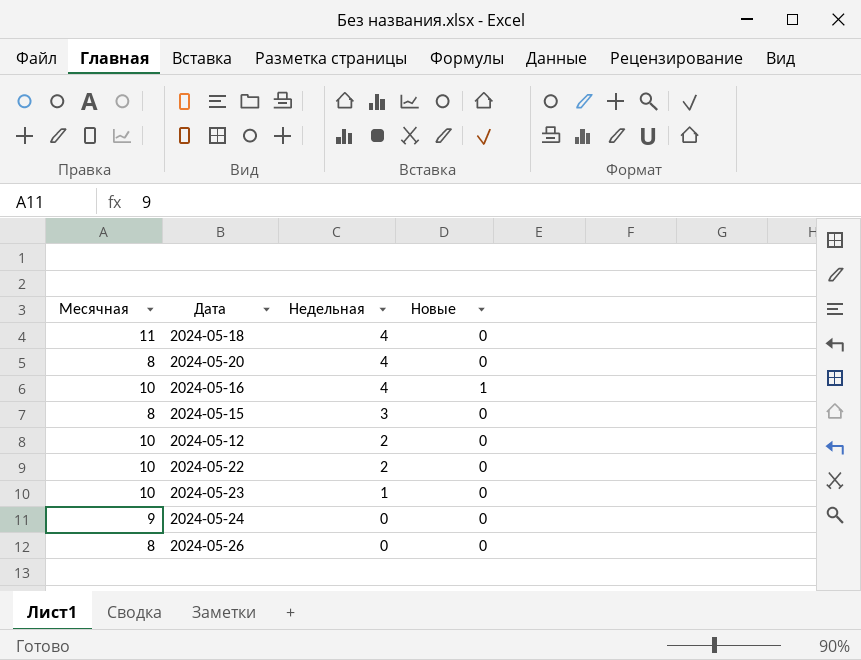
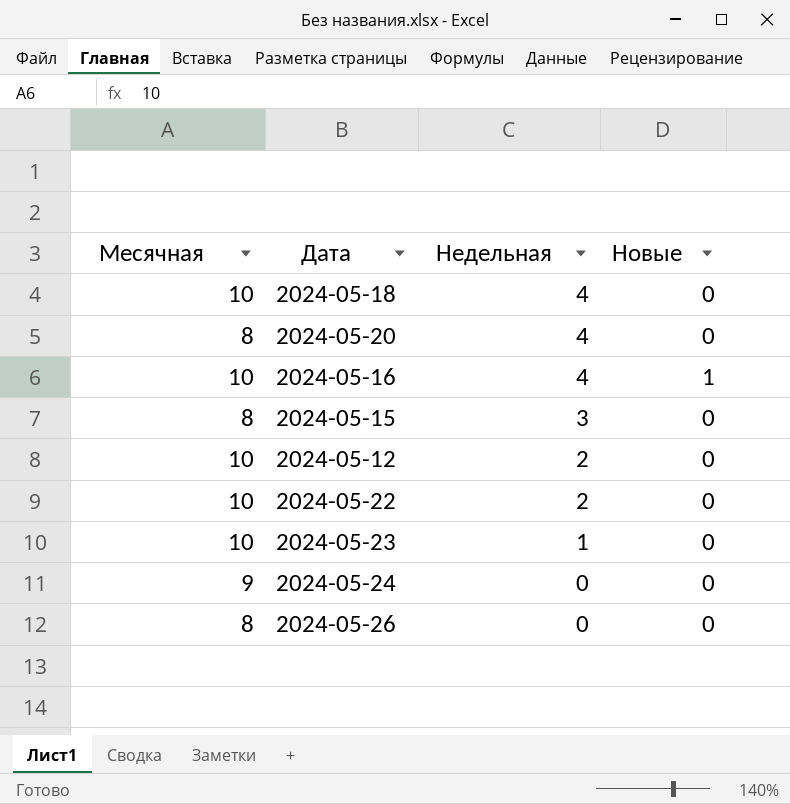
2024-05-18 | Месячная: 11 -> 10

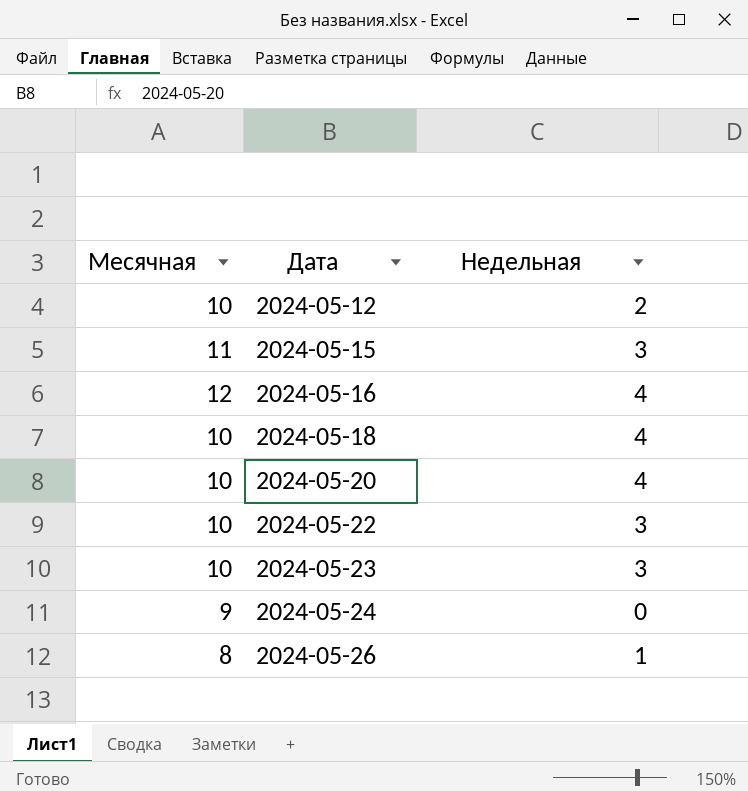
row order: Недельная descending -> Дата ascending
column Новые | position: 4 -> none
2024-05-15 | Месячная: 8 -> 11
2024-05-16 | Месячная: 10 -> 12
2024-05-20 | Месячная: 8 -> 10
2024-05-22 | Недельная: 2 -> 3
2024-05-23 | Недельная: 1 -> 3
2024-05-26 | Недельная: 0 -> 1

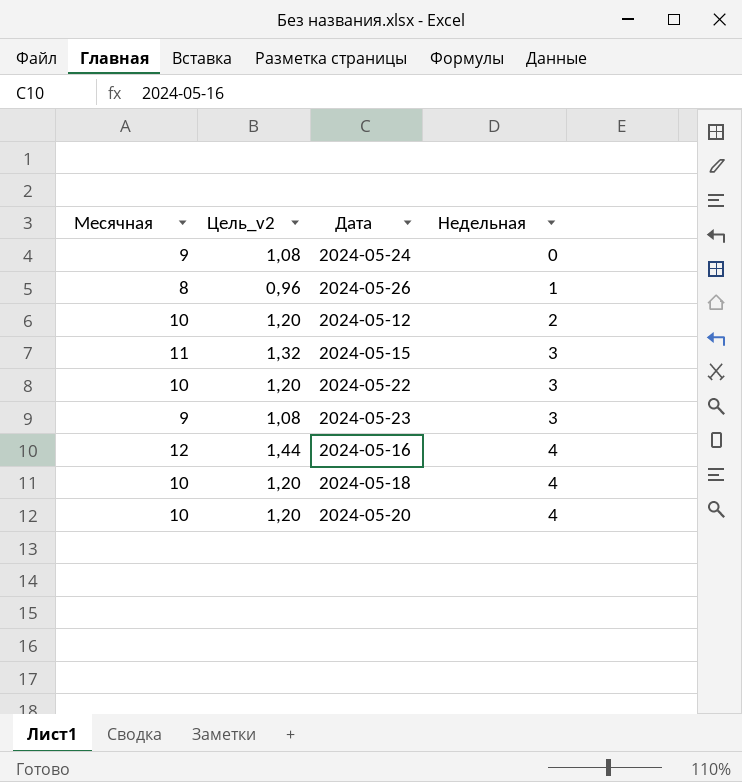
row order: Дата ascending -> Недельная ascending
column Цель_v2 | formula: none -> [Месячная] * 0,12
2024-05-23 | Месячная: 10 -> 9

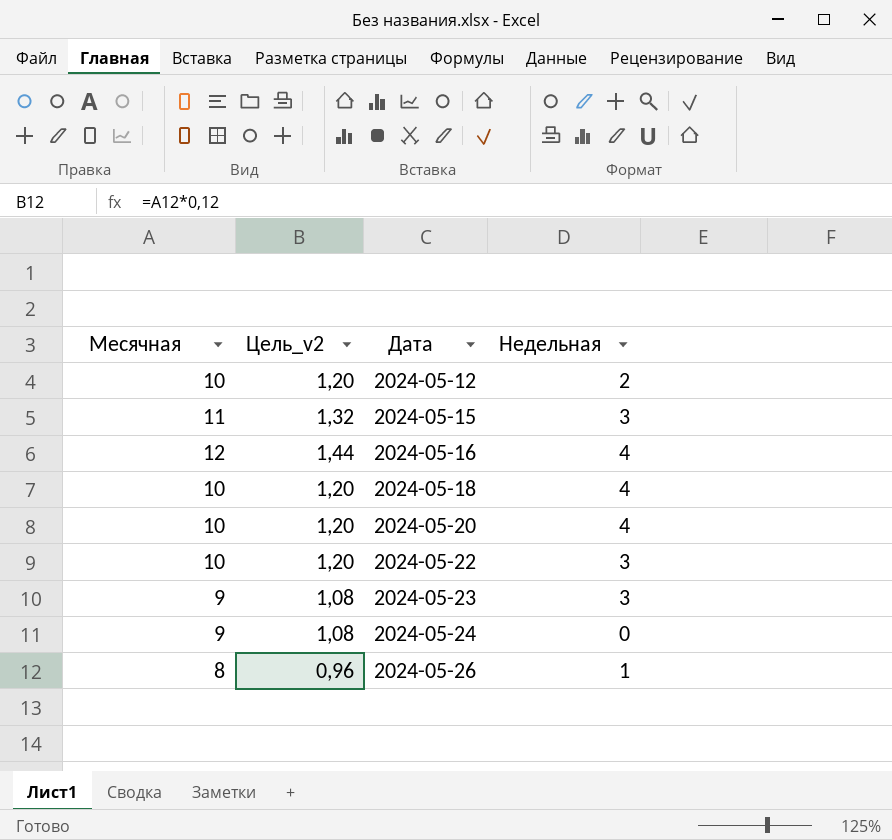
row order: Недельная ascending -> Дата ascending

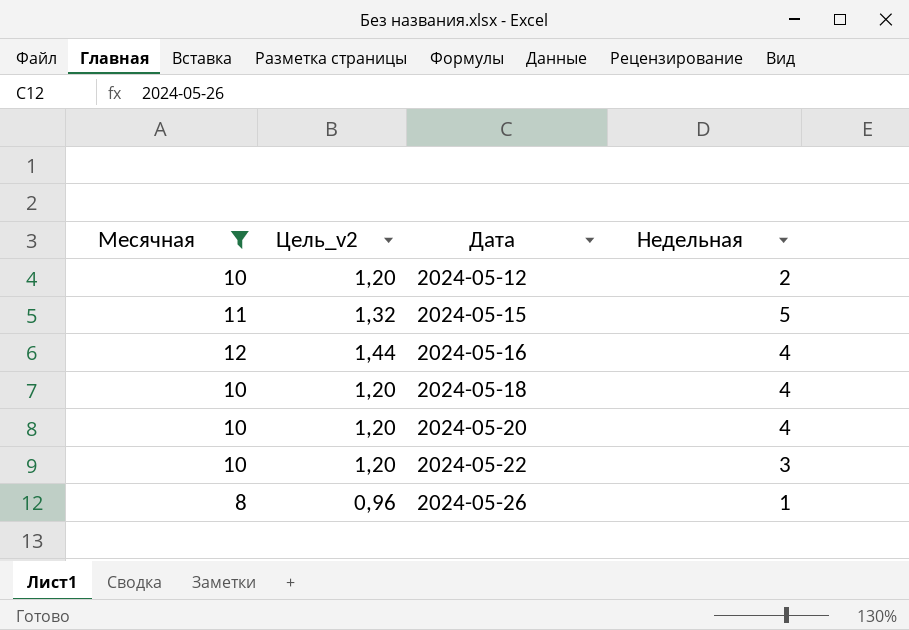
filter: none -> Месячная != 9
2024-05-15 | Недельная: 3 -> 5

